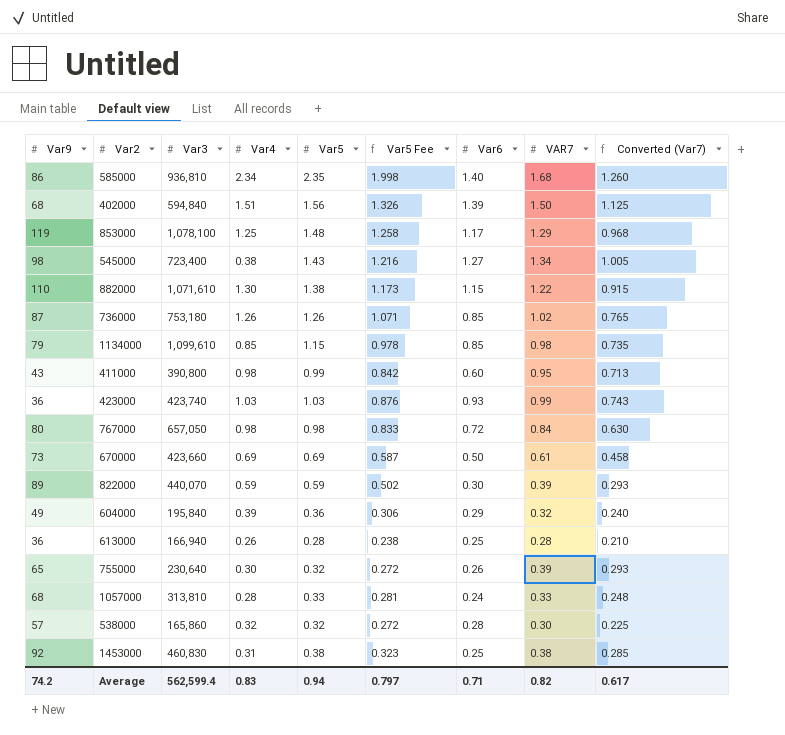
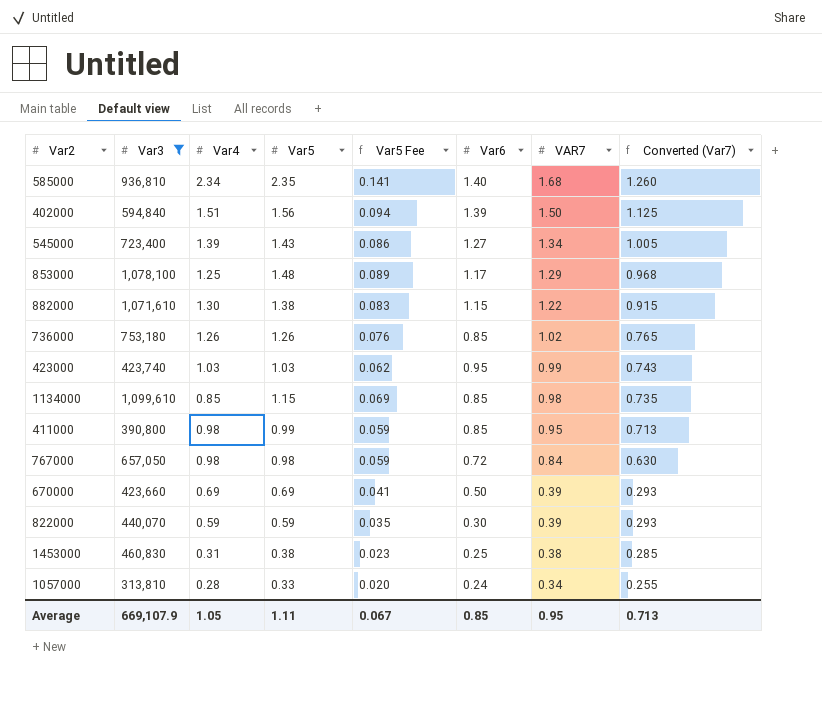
filter: none -> Var3 >= 313,810
row order: none -> VAR7 descending
column Var9 | position: 1 -> none
column Var5 Fee | formula: [Var5] * 0.85 -> [Var5] * 0.06
545000 | Var4: 0.38 -> 1.39
423000 | Var6: 0.93 -> 0.95
411000 | Var6: 0.60 -> 0.85
670000 | VAR7: 0.61 -> 0.39
670000 | Converted (Var7): 0.458 -> 0.293
1057000 | VAR7: 0.33 -> 0.34
1057000 | Converted (Var7): 0.248 -> 0.255
Average | Var3: 562,599.4 -> 669,107.9
Average | Var4: 0.83 -> 1.05
Average | Var5: 0.94 -> 1.11
Average | Var5 Fee: 0.797 -> 0.067
Average | Var6: 0.71 -> 0.85
Average | VAR7: 0.82 -> 0.95
Average | Converted (Var7): 0.617 -> 0.713

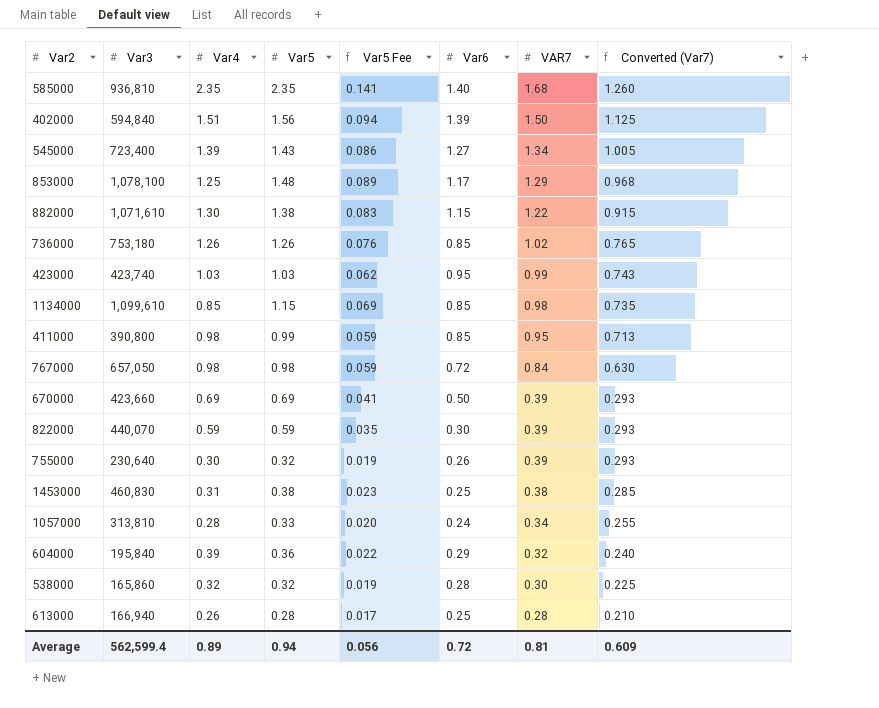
filter: Var3 >= 313,810 -> none
585000 | Var4: 2.34 -> 2.35
Average | Var3: 669,107.9 -> 562,599.4
Average | Var4: 1.05 -> 0.89
Average | Var5: 1.11 -> 0.94
Average | Var5 Fee: 0.067 -> 0.056
Average | Var6: 0.85 -> 0.72
Average | VAR7: 0.95 -> 0.81
Average | Converted (Var7): 0.713 -> 0.609

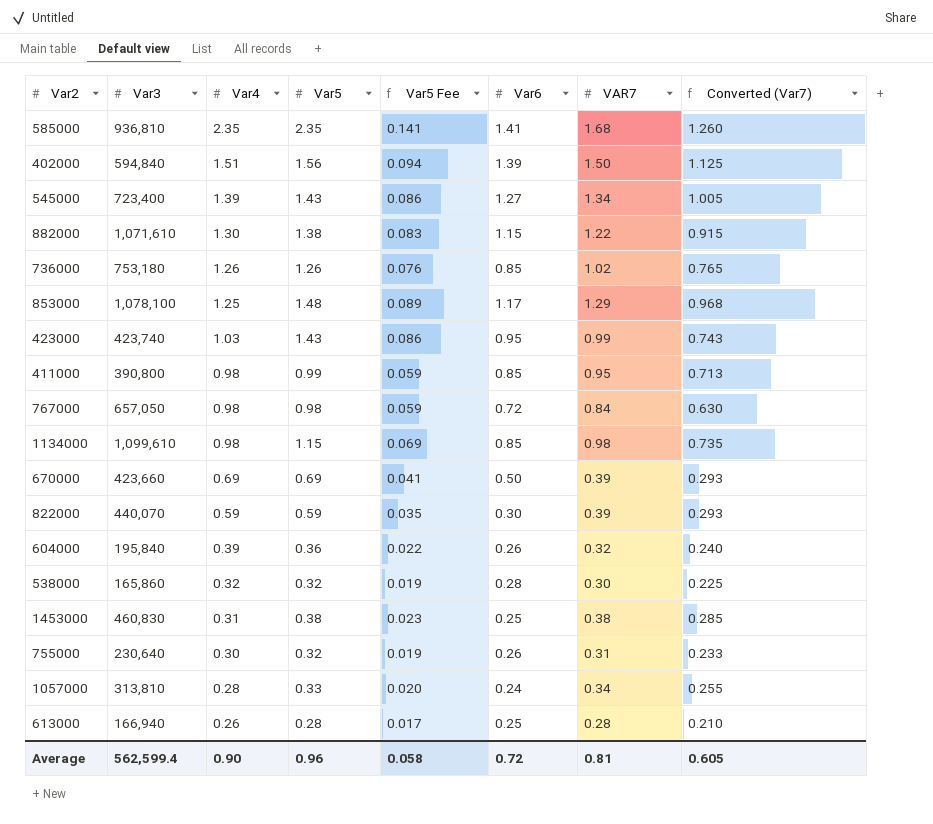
row order: VAR7 descending -> Var4 descending
585000 | Var6: 1.40 -> 1.41
423000 | Var5: 1.03 -> 1.43
423000 | Var5 Fee: 0.062 -> 0.086
1134000 | Var4: 0.85 -> 0.98
604000 | Var6: 0.29 -> 0.26
755000 | VAR7: 0.39 -> 0.31
755000 | Converted (Var7): 0.293 -> 0.233
Average | Var4: 0.89 -> 0.90
Average | Var5: 0.94 -> 0.96
Average | Var5 Fee: 0.056 -> 0.058
Average | Converted (Var7): 0.609 -> 0.605

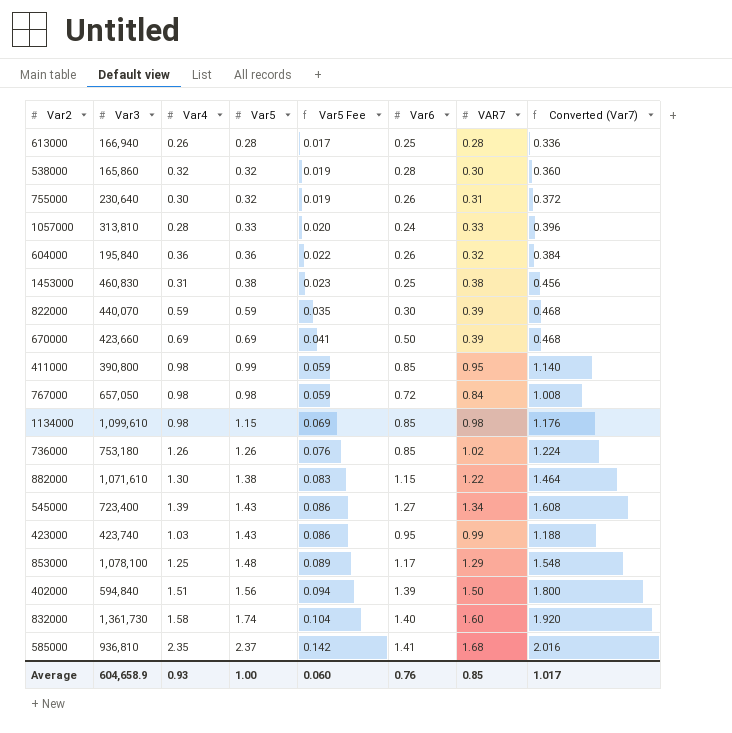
row order: Var4 descending -> Var5 Fee ascending
column Converted (Var7) | formula: [VAR7] * 0.75 -> [VAR7] * 1.2
1057000 | VAR7: 0.34 -> 0.33
604000 | Var4: 0.39 -> 0.36
row 832000: none -> 1,361,730 | 1.58 | 1.74 | 0.104 | 1.40 | 1.60 | 1.920
585000 | Var5: 2.35 -> 2.37
585000 | Var5 Fee: 0.141 -> 0.142
Average | Var3: 562,599.4 -> 604,658.9
Average | Var4: 0.90 -> 0.93
Average | Var5: 0.96 -> 1.00
Average | Var5 Fee: 0.058 -> 0.060
Average | Var6: 0.72 -> 0.76
Average | VAR7: 0.81 -> 0.85
Average | Converted (Var7): 0.605 -> 1.017

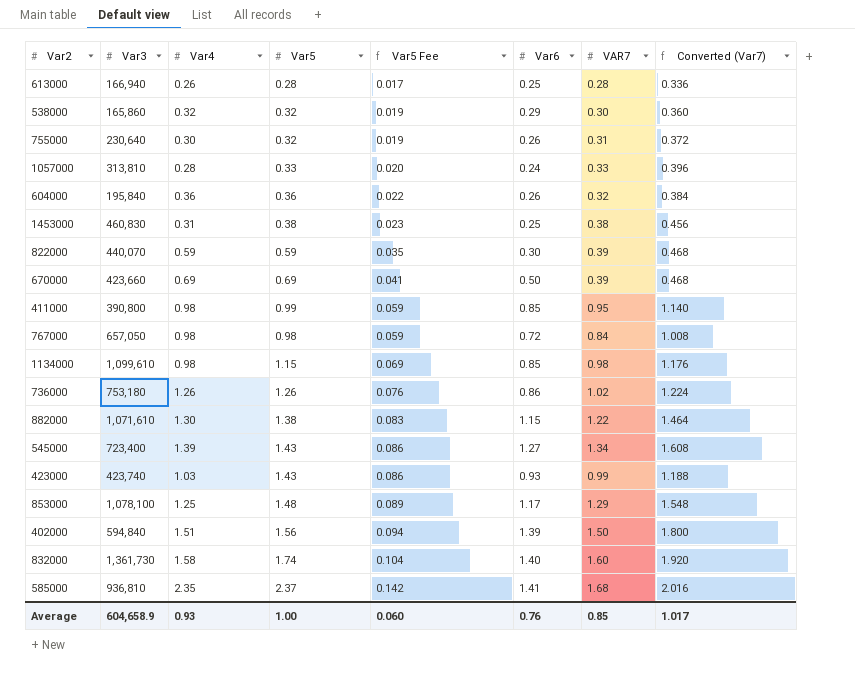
538000 | Var6: 0.28 -> 0.29
736000 | Var6: 0.85 -> 0.86
423000 | Var6: 0.95 -> 0.93

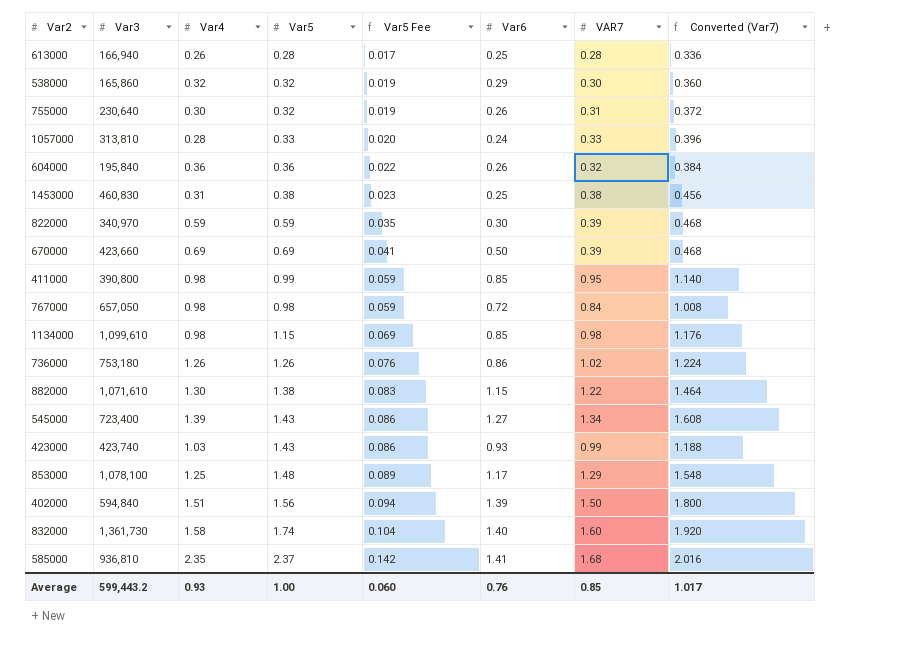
822000 | Var3: 440,070 -> 340,970
Average | Var3: 604,658.9 -> 599,443.2

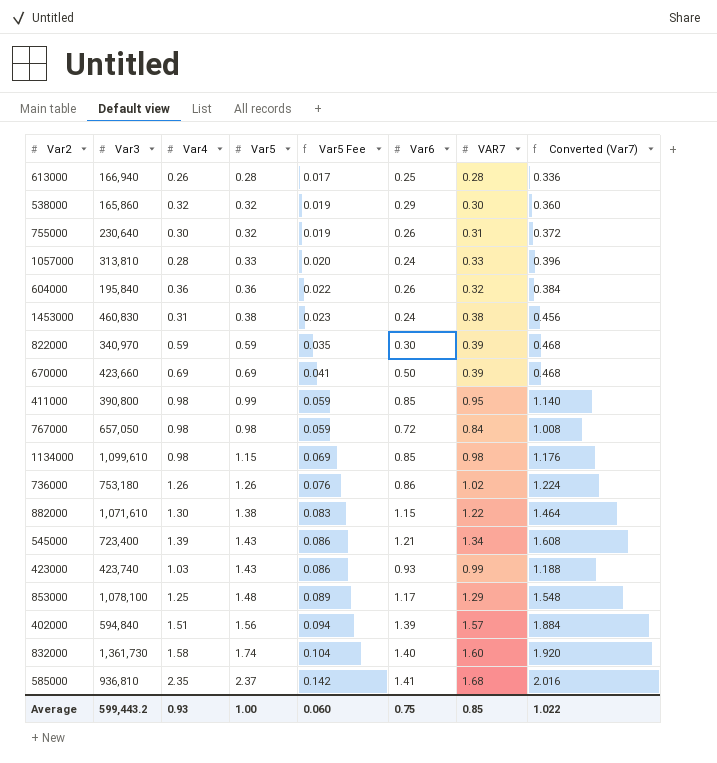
1453000 | Var6: 0.25 -> 0.24
545000 | Var6: 1.27 -> 1.21
402000 | VAR7: 1.50 -> 1.57
402000 | Converted (Var7): 1.800 -> 1.884
Average | Var6: 0.76 -> 0.75
Average | Converted (Var7): 1.017 -> 1.022

